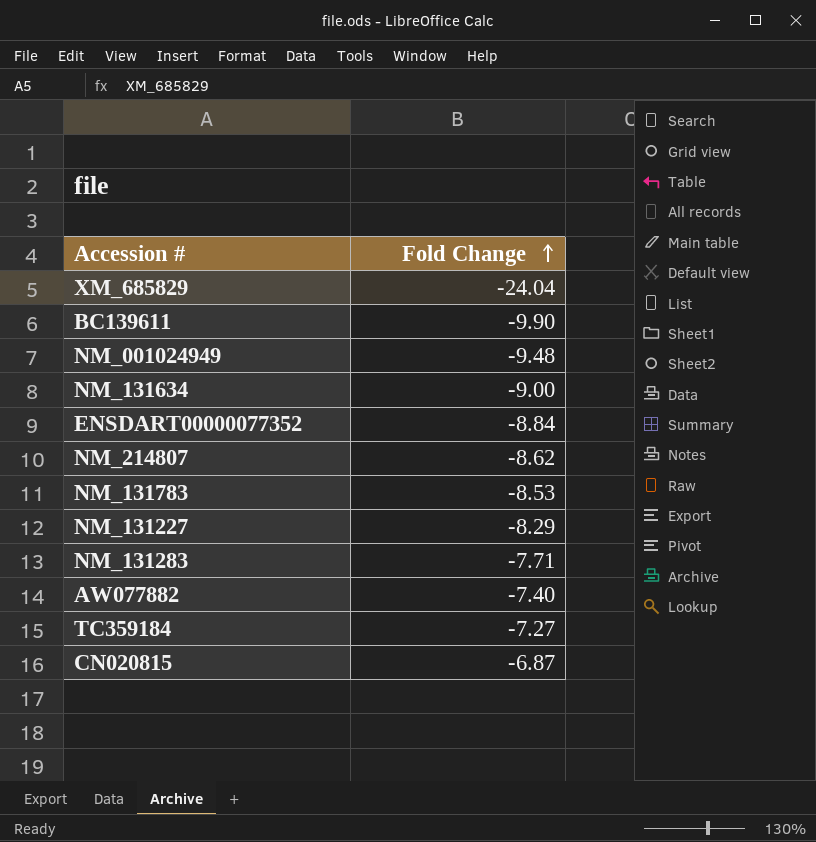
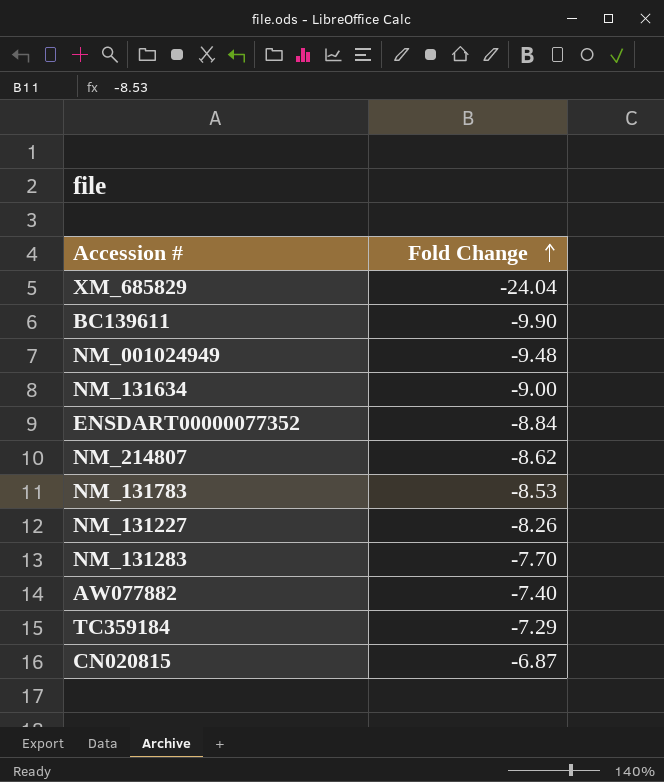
NM_131227 | Fold Change: -8.29 -> -8.26
NM_131283 | Fold Change: -7.71 -> -7.70
TC359184 | Fold Change: -7.27 -> -7.29

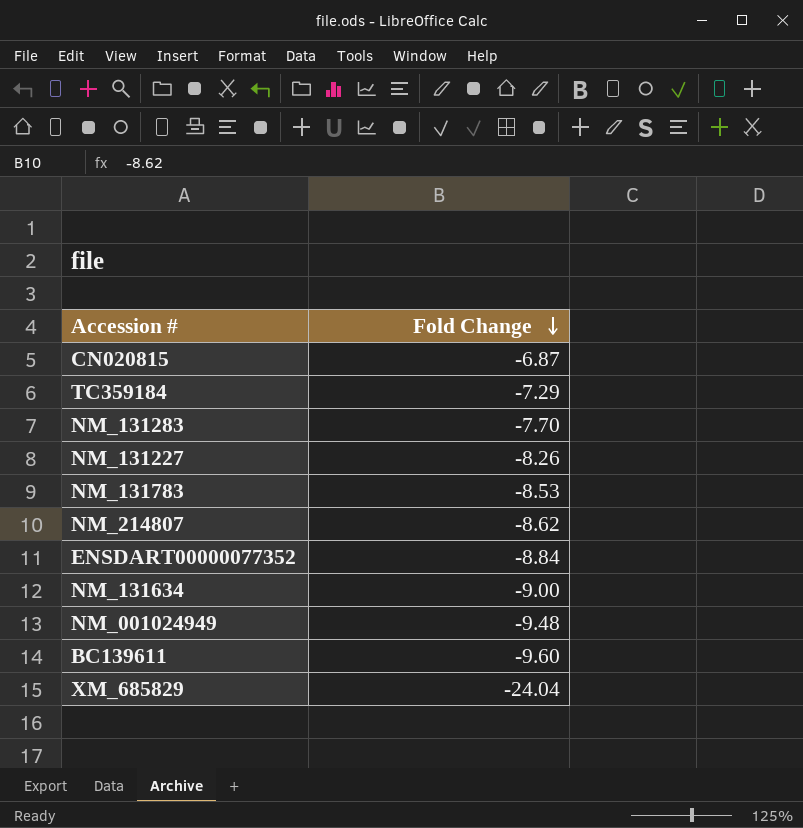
row order: Fold Change ascending -> Fold Change descending
row AW077882: -7.40 -> none
BC139611 | Fold Change: -9.90 -> -9.60

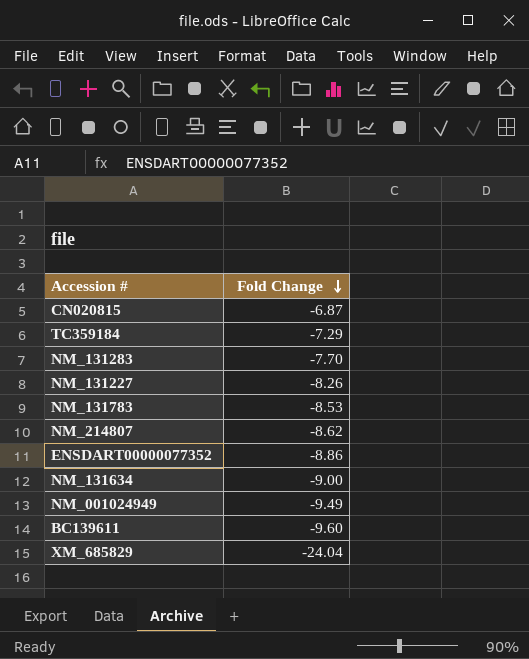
ENSDART00000077352 | Fold Change: -8.84 -> -8.86
NM_001024949 | Fold Change: -9.48 -> -9.49

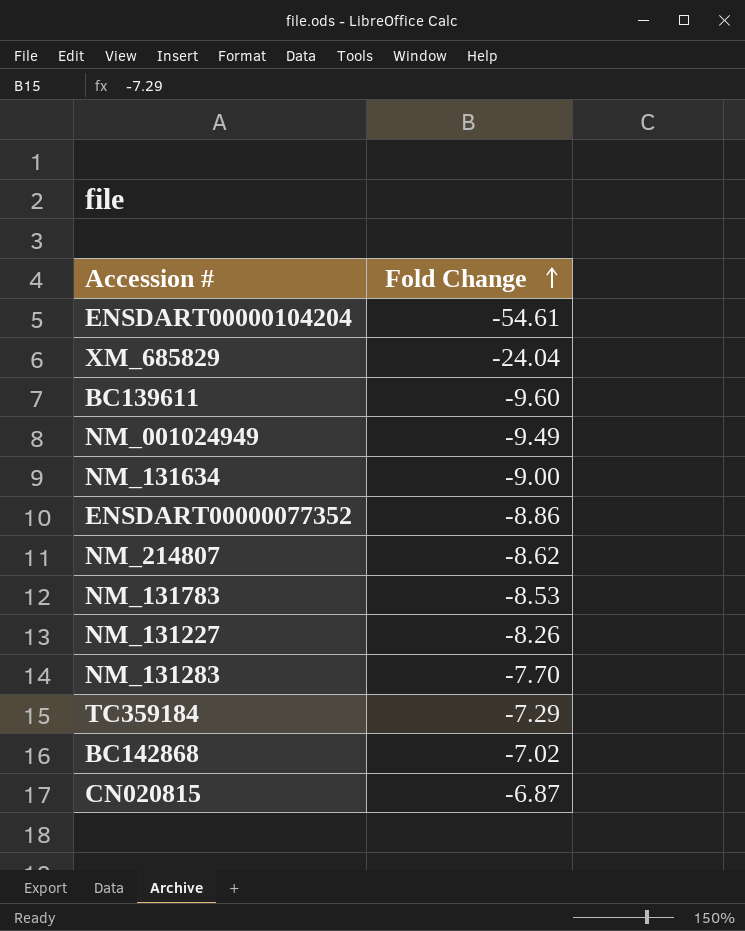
row order: Fold Change descending -> Fold Change ascending
row ENSDART00000104204: none -> -54.61
row BC142868: none -> -7.02

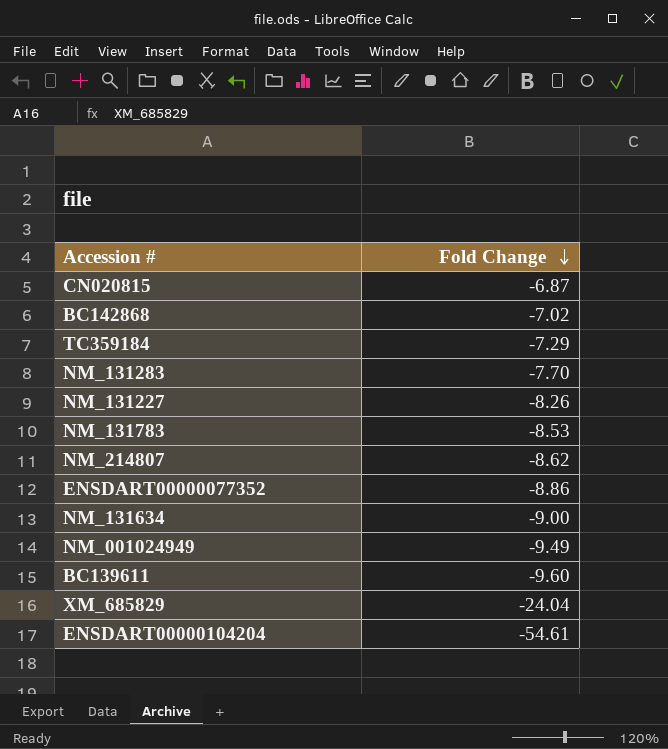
row order: Fold Change ascending -> Fold Change descending

